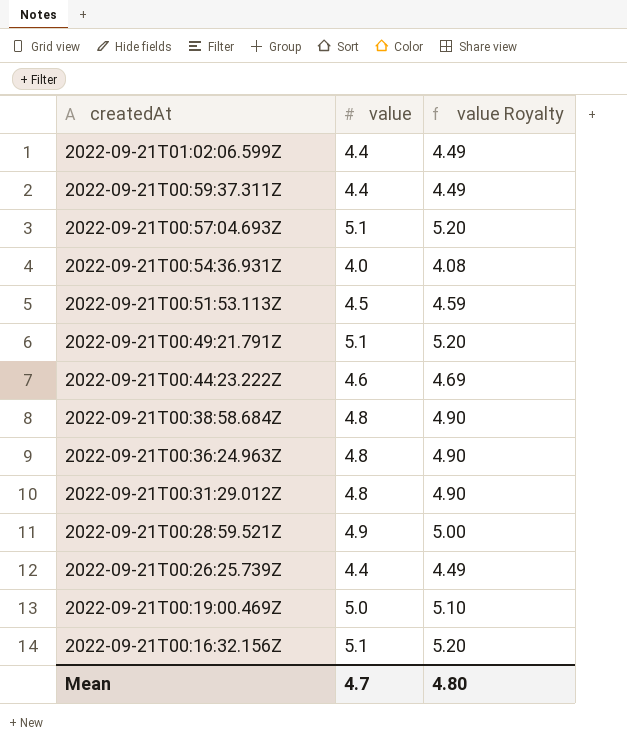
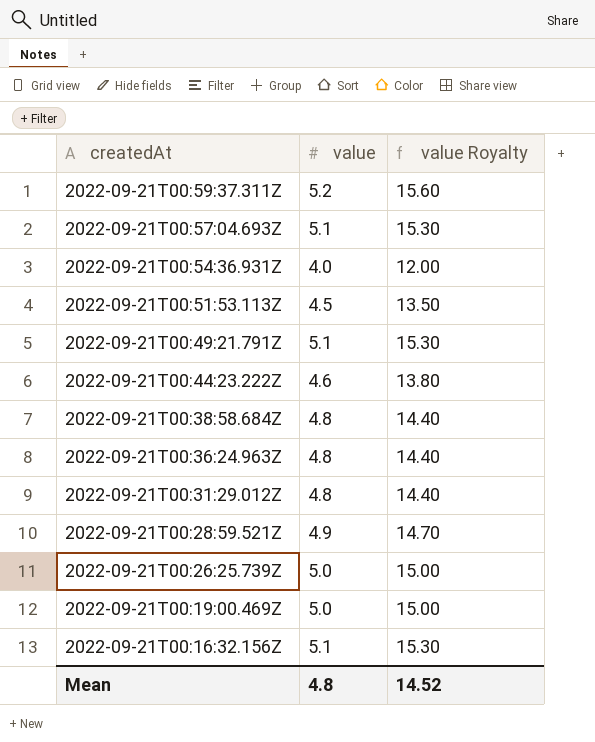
column value Royalty | formula: [value] * 1.02 -> [value] * 3
row 2022-09-21T01:02:06.599Z: 4.4 | 4.49 -> none
2022-09-21T00:59:37.311Z | value: 4.4 -> 5.2
2022-09-21T00:26:25.739Z | value: 4.4 -> 5.0
Mean | value: 4.7 -> 4.8
Mean | value Royalty: 4.80 -> 14.52

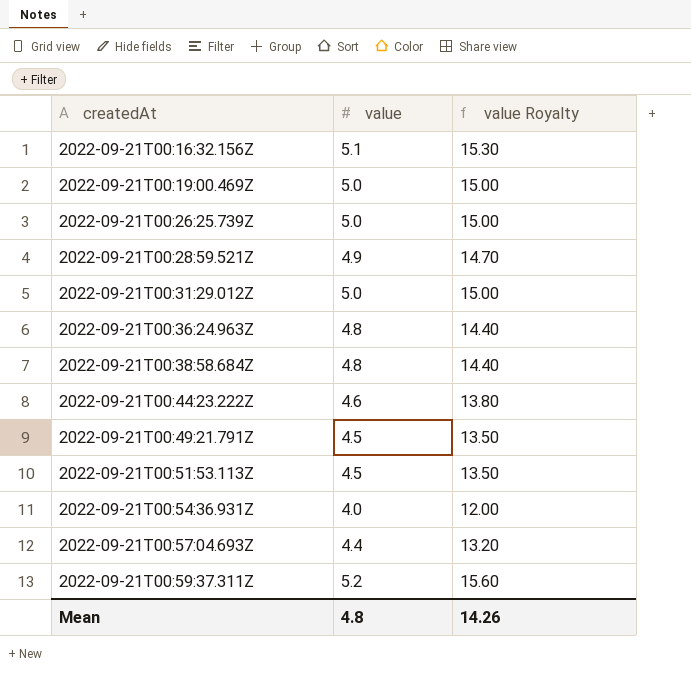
row order: createdAt descending -> createdAt ascending
2022-09-21T00:31:29.012Z | value: 4.8 -> 5.0
2022-09-21T00:31:29.012Z | value Royalty: 14.40 -> 15.00
2022-09-21T00:49:21.791Z | value: 5.1 -> 4.5
2022-09-21T00:49:21.791Z | value Royalty: 15.30 -> 13.50
2022-09-21T00:57:04.693Z | value: 5.1 -> 4.4
2022-09-21T00:57:04.693Z | value Royalty: 15.30 -> 13.20
Mean | value Royalty: 14.52 -> 14.26

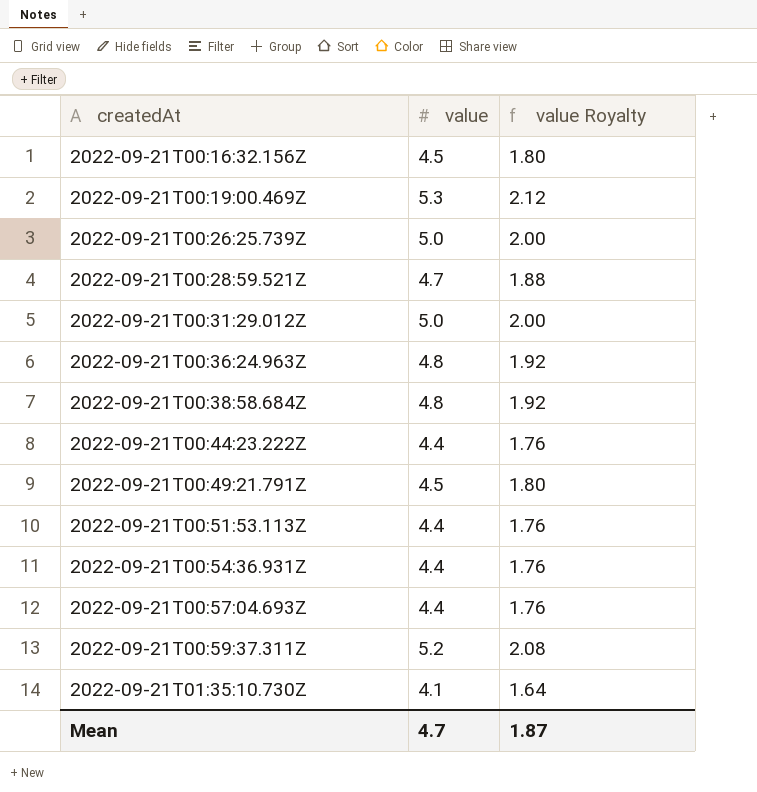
column value Royalty | formula: [value] * 3 -> [value] * 0.4
2022-09-21T00:16:32.156Z | value: 5.1 -> 4.5
2022-09-21T00:19:00.469Z | value: 5.0 -> 5.3
2022-09-21T00:28:59.521Z | value: 4.9 -> 4.7
2022-09-21T00:44:23.222Z | value: 4.6 -> 4.4
2022-09-21T00:51:53.113Z | value: 4.5 -> 4.4
2022-09-21T00:54:36.931Z | value: 4.0 -> 4.4
row 2022-09-21T01:35:10.730Z: none -> 4.1 | 1.64
Mean | value: 4.8 -> 4.7
Mean | value Royalty: 14.26 -> 1.87

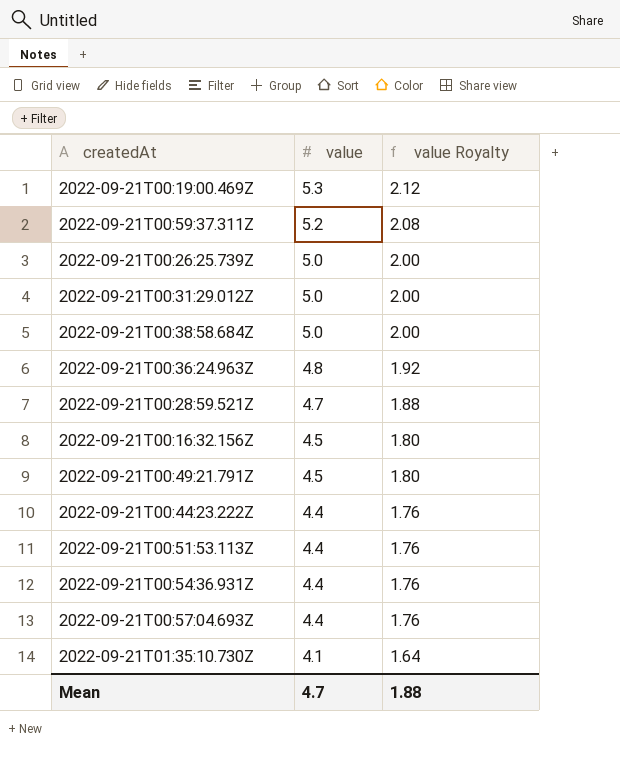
row order: createdAt ascending -> value descending
2022-09-21T00:38:58.684Z | value: 4.8 -> 5.0
2022-09-21T00:38:58.684Z | value Royalty: 1.92 -> 2.00
Mean | value Royalty: 1.87 -> 1.88

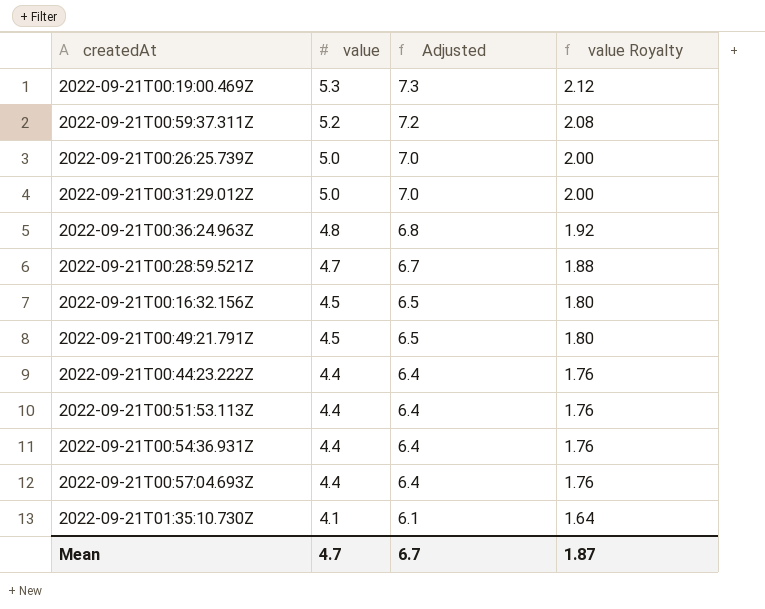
column Adjusted | formula: none -> [value] + 2
row 2022-09-21T00:38:58.684Z: 5.0 | 2.00 -> none
Mean | value Royalty: 1.88 -> 1.87

